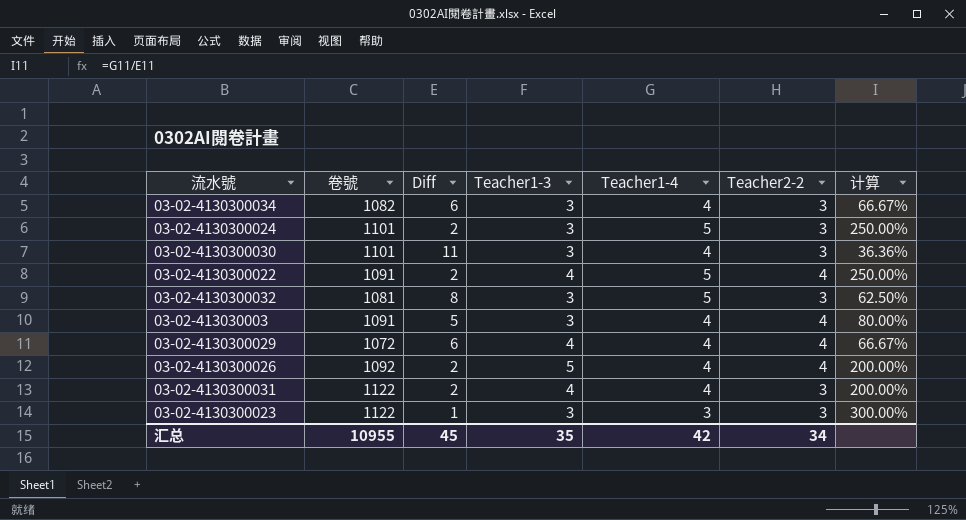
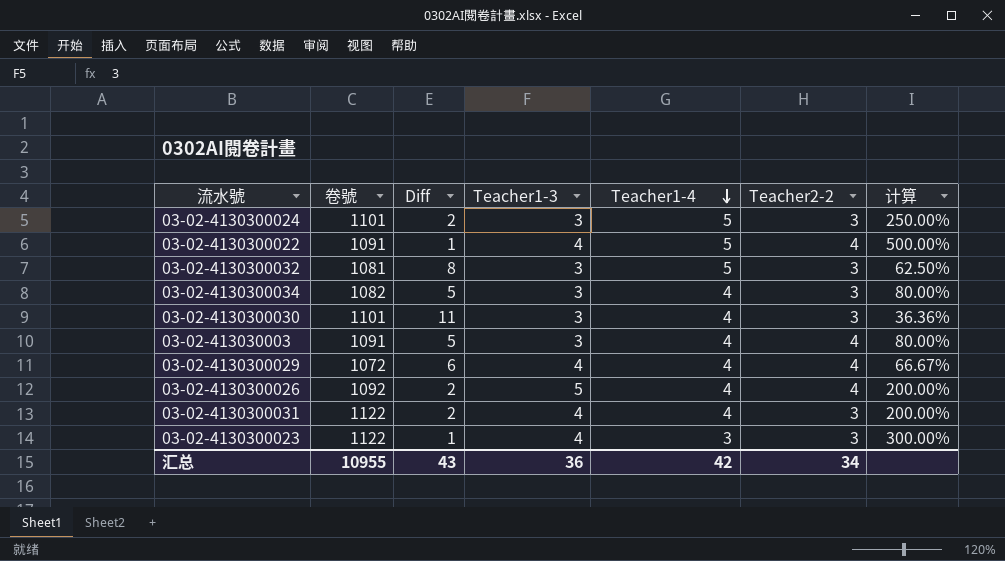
row order: none -> Teacher1-4 descending
03-02-4130300022 | Diff: 2 -> 1
03-02-4130300022 | 计算: 250.00% -> 500.00%
03-02-4130300034 | Diff: 6 -> 5
03-02-4130300034 | 计算: 66.67% -> 80.00%
03-02-4130300023 | Teacher1-3: 3 -> 4
汇总 | Diff: 45 -> 43
汇总 | Teacher1-3: 35 -> 36

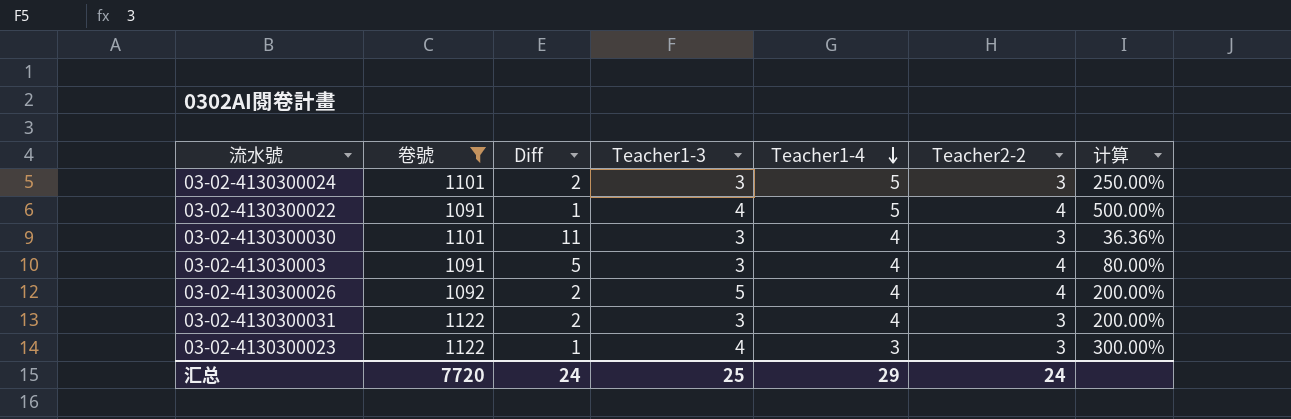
filter: none -> 卷號 >= 1091
03-02-4130300031 | Teacher1-3: 4 -> 3
汇总 | 卷號: 10955 -> 7720
汇总 | Diff: 43 -> 24
汇总 | Teacher1-3: 36 -> 25
汇总 | Teacher1-4: 42 -> 29
汇总 | Teacher2-2: 34 -> 24

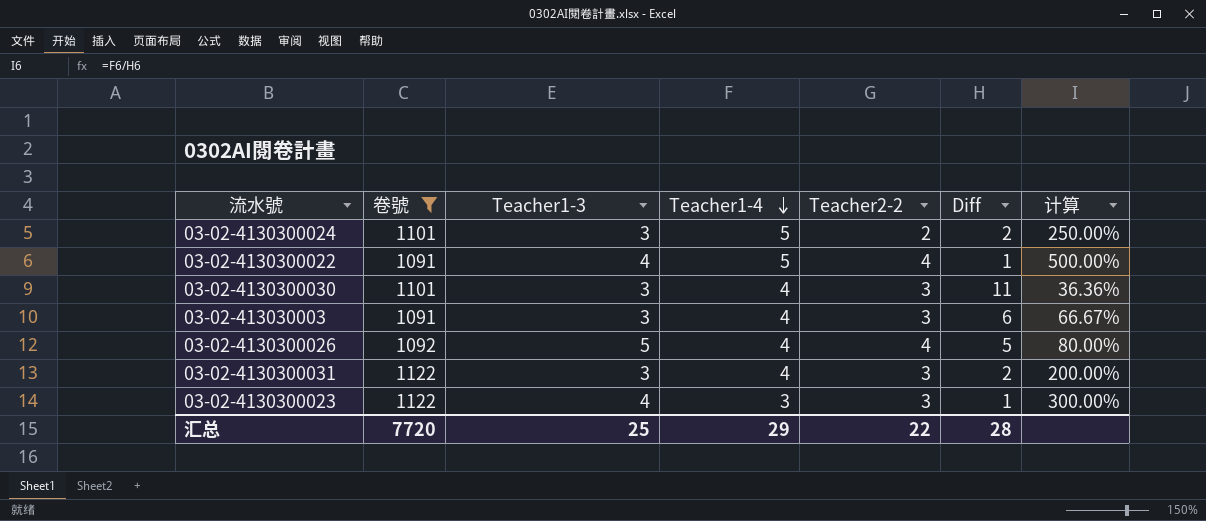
column Diff | position: 3 -> 6
03-02-4130300024 | Teacher2-2: 3 -> 2
03-02-413030003 | Teacher2-2: 4 -> 3
03-02-413030003 | Diff: 5 -> 6
03-02-413030003 | 计算: 80.00% -> 66.67%
03-02-4130300026 | Diff: 2 -> 5
03-02-4130300026 | 计算: 200.00% -> 80.00%
汇总 | Teacher2-2: 24 -> 22
汇总 | Diff: 24 -> 28

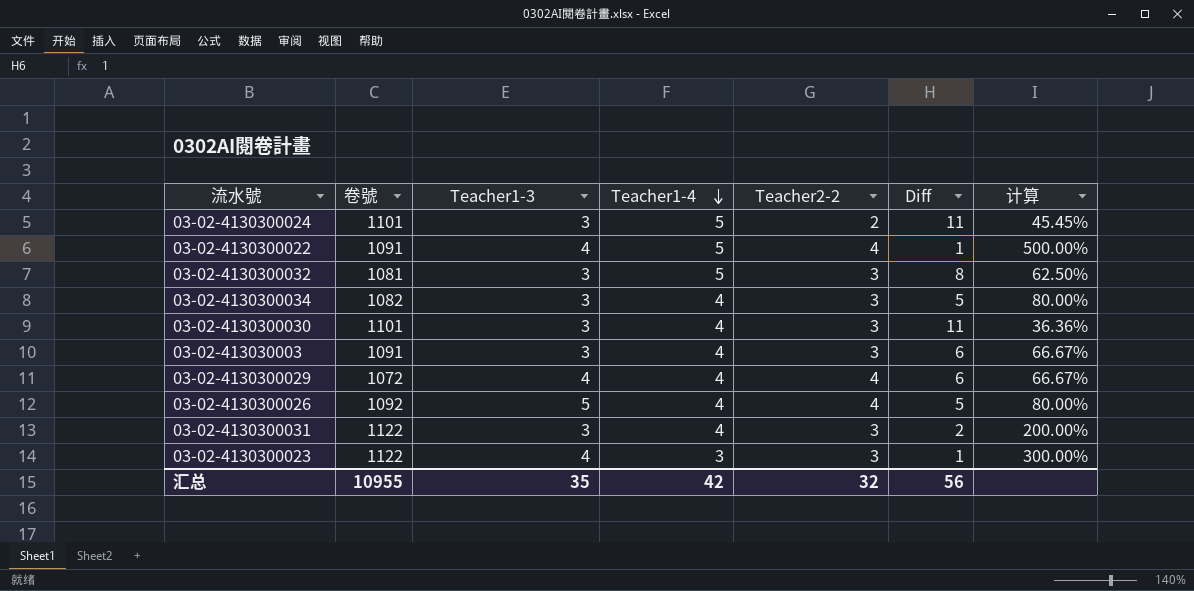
filter: 卷號 >= 1091 -> none
03-02-4130300024 | Diff: 2 -> 11
03-02-4130300024 | 计算: 250.00% -> 45.45%
汇总 | 卷號: 7720 -> 10955
汇总 | Teacher1-3: 25 -> 35
汇总 | Teacher1-4: 29 -> 42
汇总 | Teacher2-2: 22 -> 32
汇总 | Diff: 28 -> 56

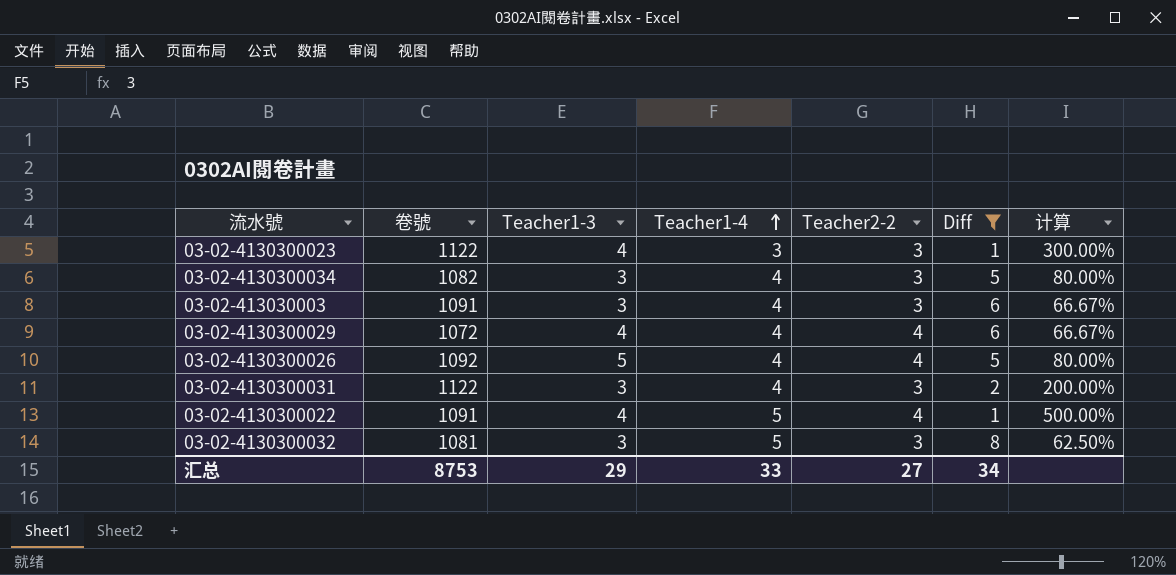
filter: none -> Diff != 11
row order: Teacher1-4 descending -> Teacher1-4 ascending
汇总 | 卷號: 10955 -> 8753
汇总 | Teacher1-3: 35 -> 29
汇总 | Teacher1-4: 42 -> 33
汇总 | Teacher2-2: 32 -> 27
汇总 | Diff: 56 -> 34

